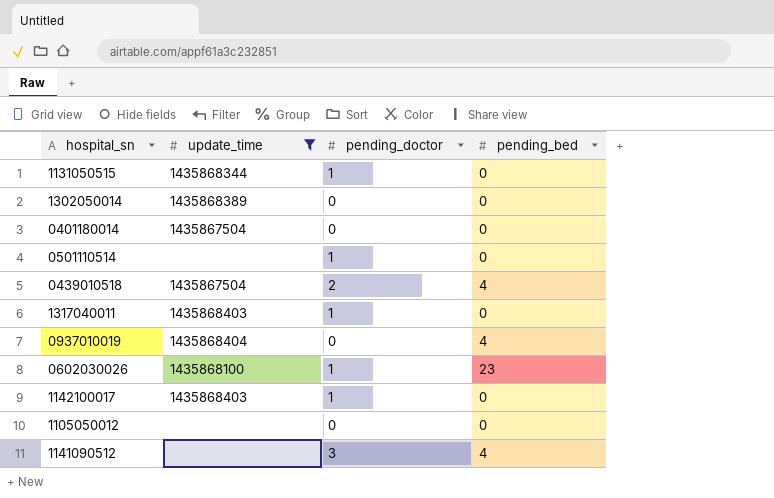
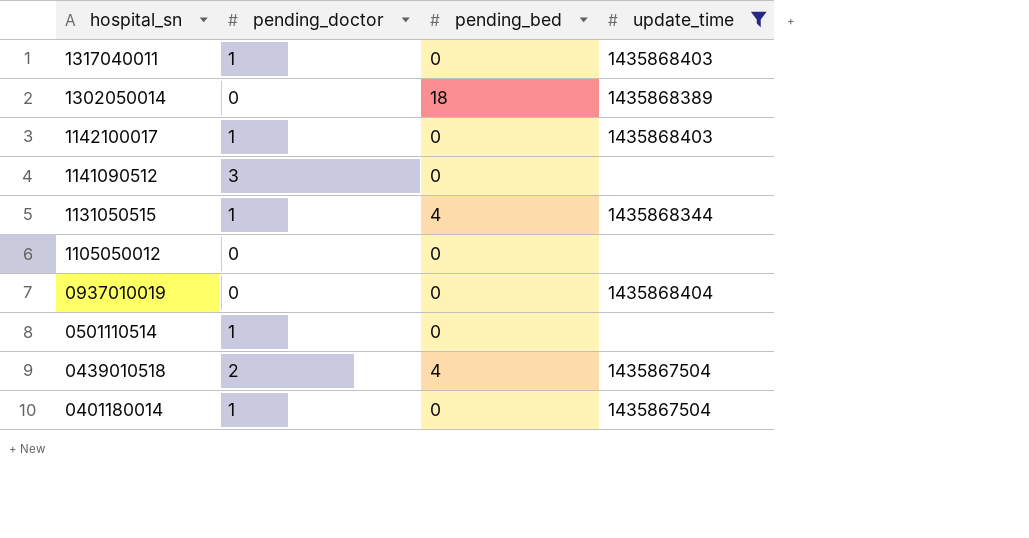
row order: none -> hospital_sn descending
column update_time | position: 2 -> 4
row 0602030026: 1435868100 | 1 | 23 -> none
1302050014 | pending_bed: 0 -> 18
1141090512 | pending_bed: 4 -> 0
1131050515 | pending_bed: 0 -> 4
0937010019 | pending_bed: 4 -> 0
0401180014 | pending_doctor: 0 -> 1

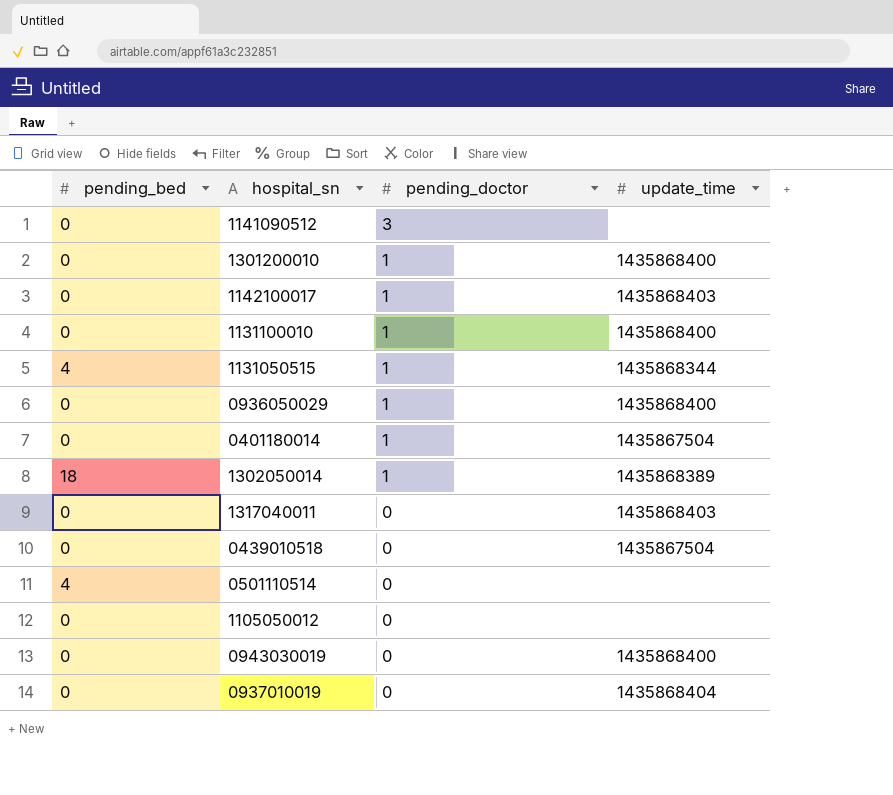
filter: update_time != 1435868400 -> none
row order: hospital_sn descending -> pending_doctor descending
column pending_bed | position: 3 -> 1
1302050014 | pending_doctor: 0 -> 1
1317040011 | pending_doctor: 1 -> 0
0439010518 | pending_bed: 4 -> 0
0439010518 | pending_doctor: 2 -> 0
0501110514 | pending_bed: 0 -> 4
0501110514 | pending_doctor: 1 -> 0

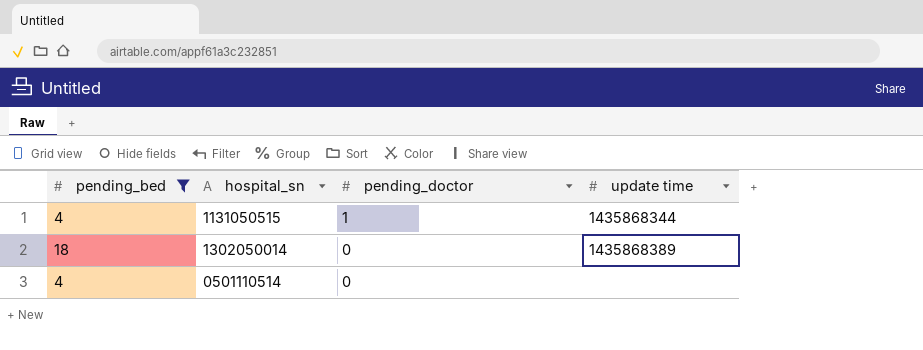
filter: none -> pending_bed != 0
column name: update_time -> update time
1302050014 | pending_doctor: 1 -> 0

